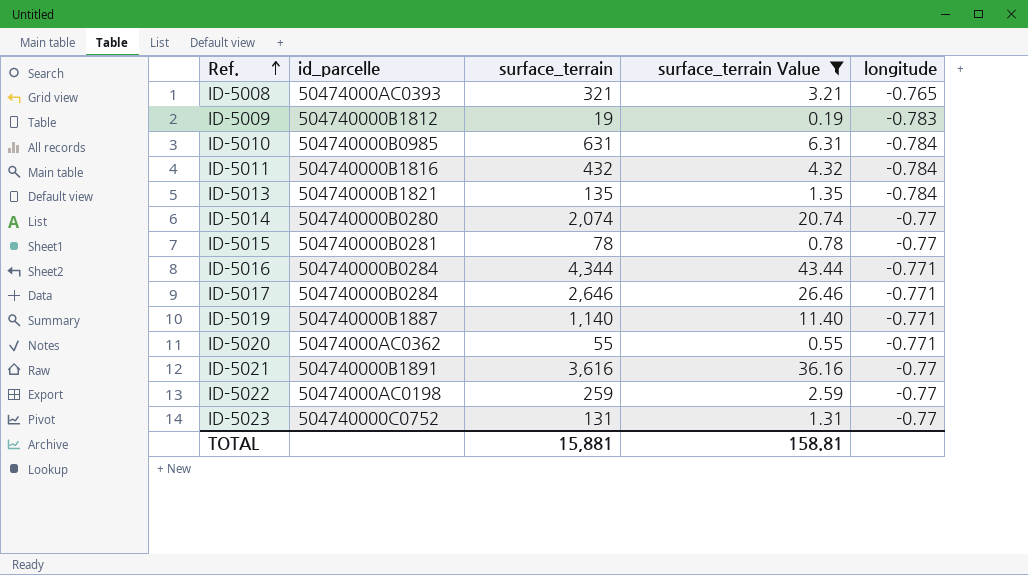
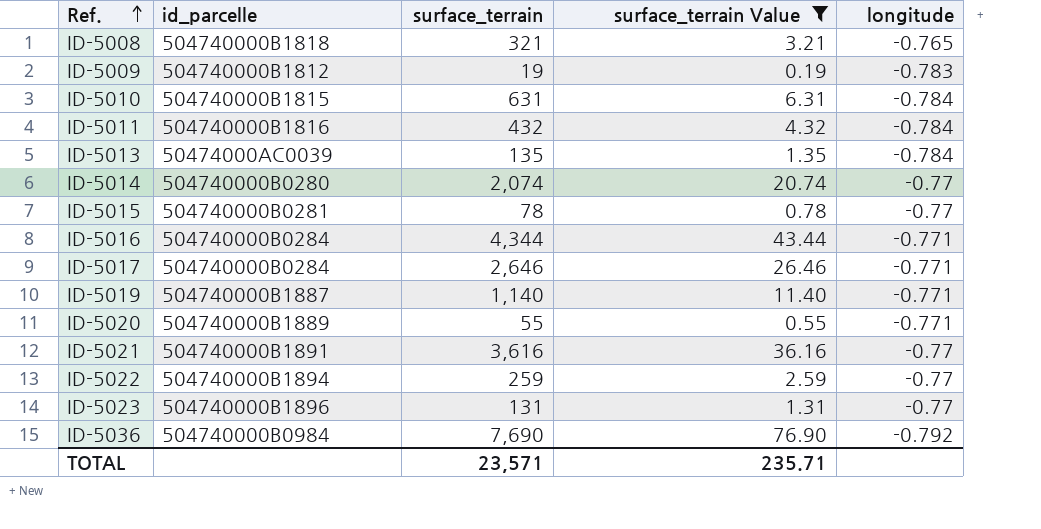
ID-5008 | id_parcelle: 50474000AC0393 -> 504740000B1818
ID-5010 | id_parcelle: 504740000B0985 -> 504740000B1815
ID-5013 | id_parcelle: 504740000B1821 -> 50474000AC0039
ID-5020 | id_parcelle: 50474000AC0362 -> 504740000B1889
ID-5022 | id_parcelle: 50474000AC0198 -> 504740000B1894
ID-5023 | id_parcelle: 504740000C0752 -> 504740000B1896
row ID-5036: none -> 504740000B0984 | 7,690 | 76.90 | -0.792
TOTAL | surface_terrain: 15,881 -> 23,571
TOTAL | surface_terrain Value: 158.81 -> 235.71

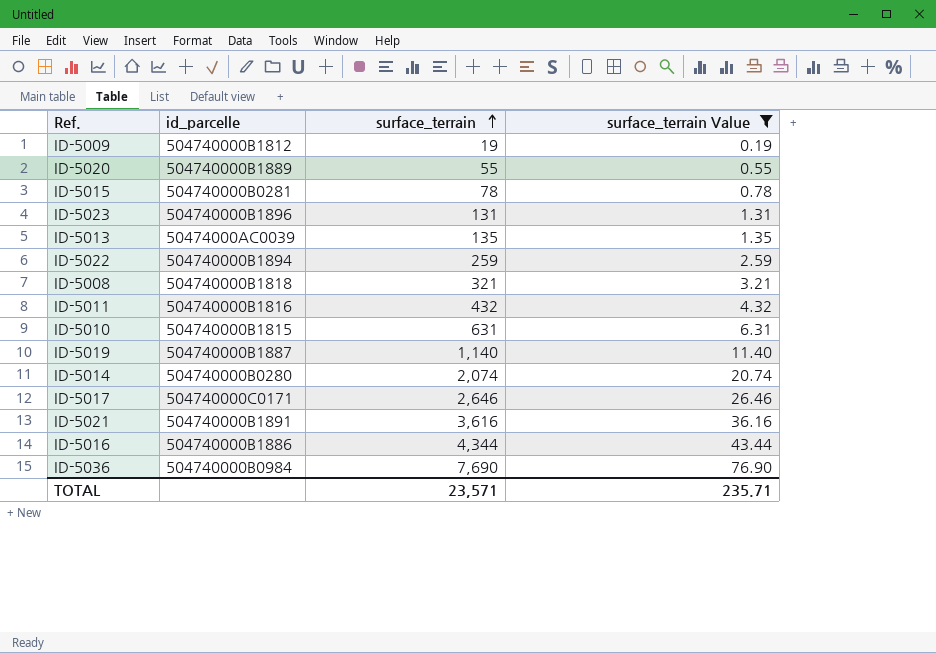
row order: Ref. ascending -> surface_terrain ascending
column longitude | position: 5 -> none
ID-5017 | id_parcelle: 504740000B0284 -> 504740000C0171
ID-5016 | id_parcelle: 504740000B0284 -> 504740000B1886

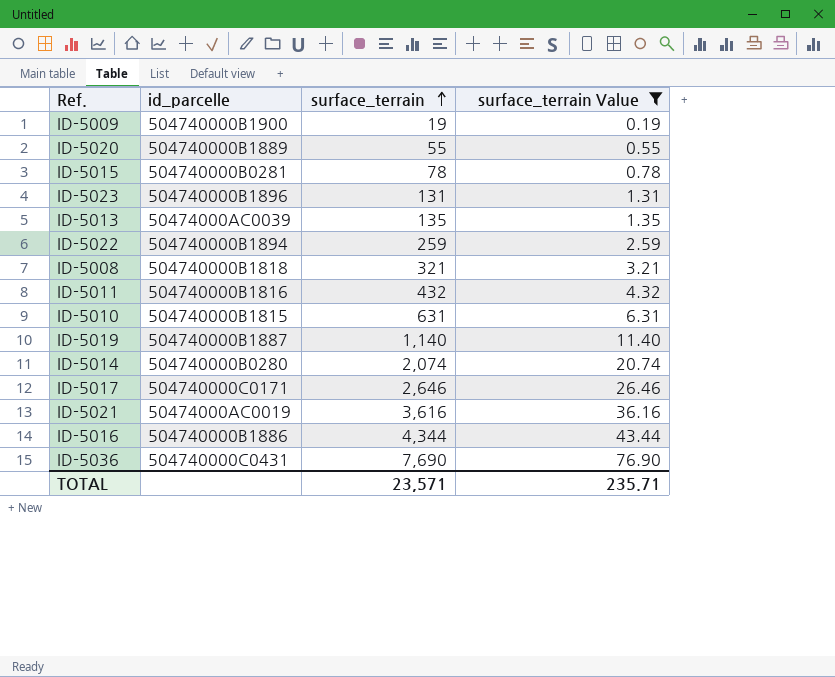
ID-5009 | id_parcelle: 504740000B1812 -> 504740000B1900
ID-5021 | id_parcelle: 504740000B1891 -> 50474000AC0019
ID-5036 | id_parcelle: 504740000B0984 -> 504740000C0431

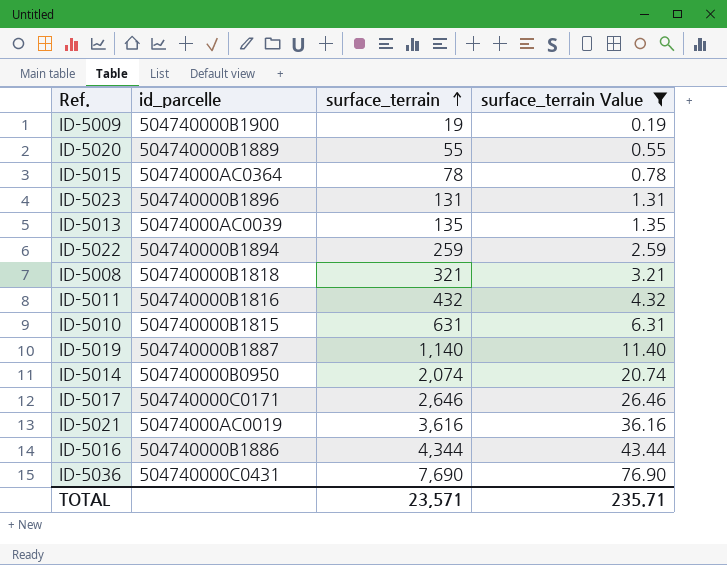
ID-5015 | id_parcelle: 504740000B0281 -> 50474000AC0364
ID-5014 | id_parcelle: 504740000B0280 -> 504740000B0950

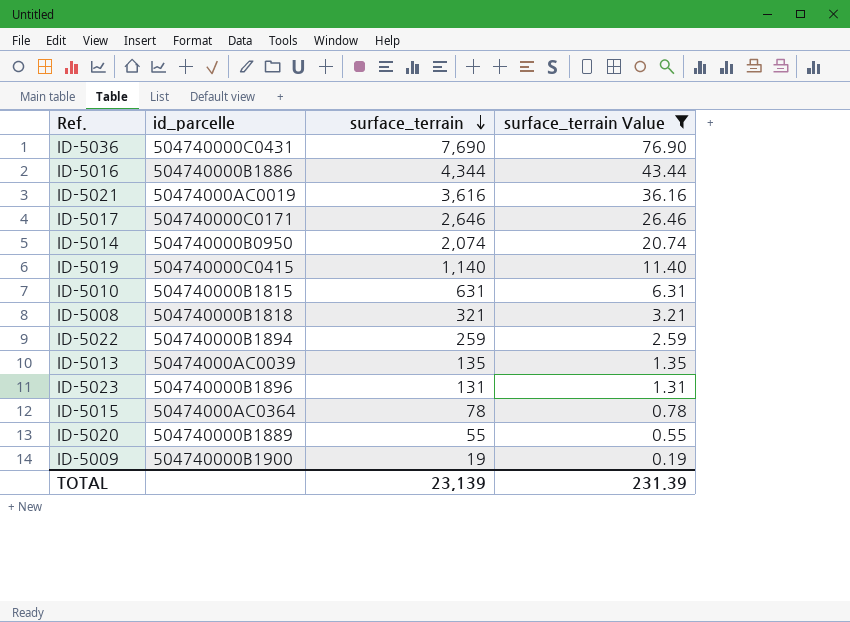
row order: surface_terrain ascending -> surface_terrain descending
row ID-5011: 504740000B1816 | 432 | 4.32 -> none
ID-5019 | id_parcelle: 504740000B1887 -> 504740000C0415
TOTAL | surface_terrain: 23,571 -> 23,139
TOTAL | surface_terrain Value: 235.71 -> 231.39

